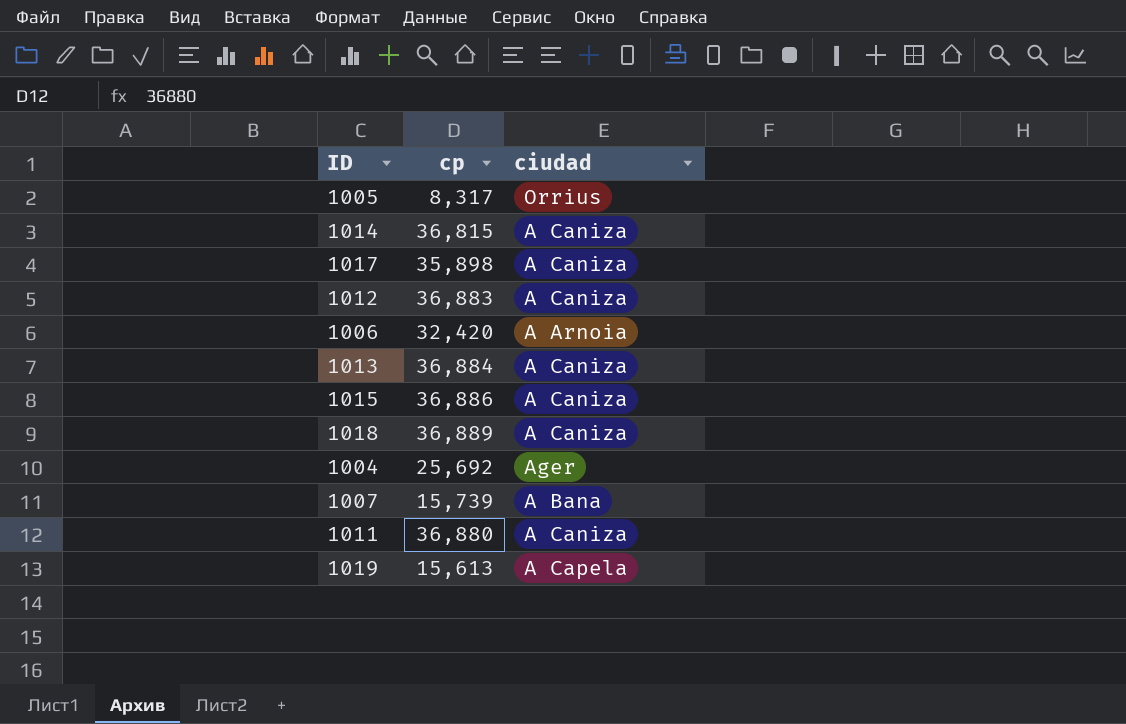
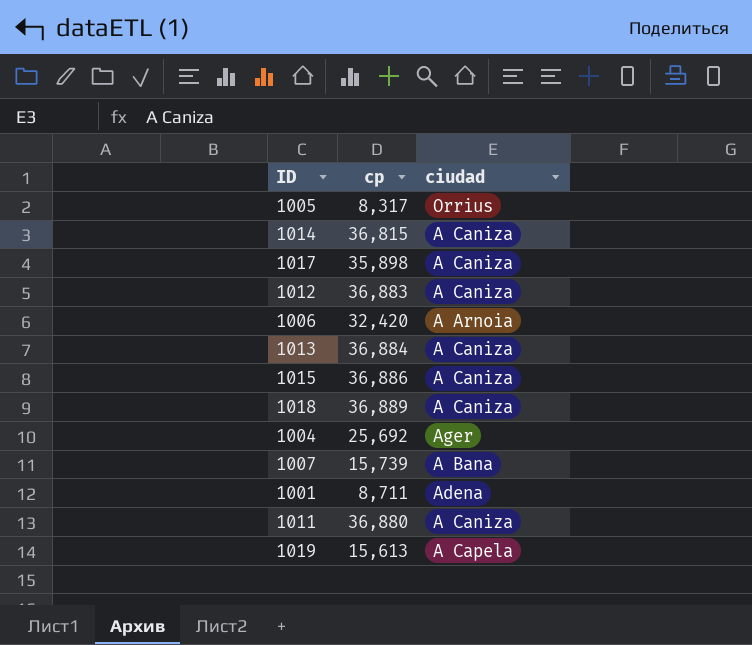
row 1001: none -> 8,711 | Adena

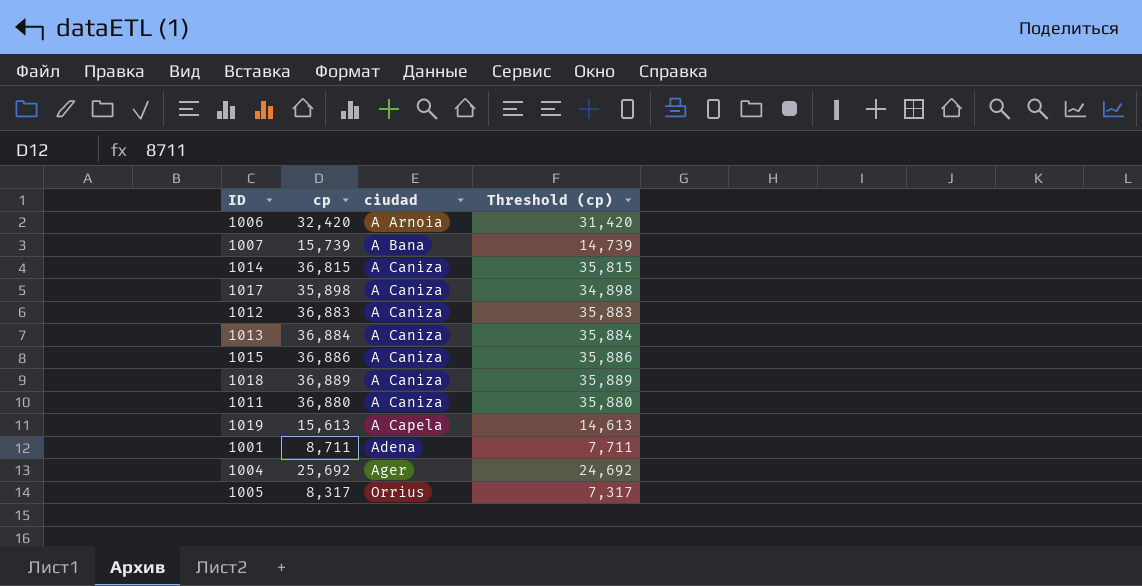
row order: none -> ciudad ascending
column Threshold (cp) | formula: none -> [cp] - 1000

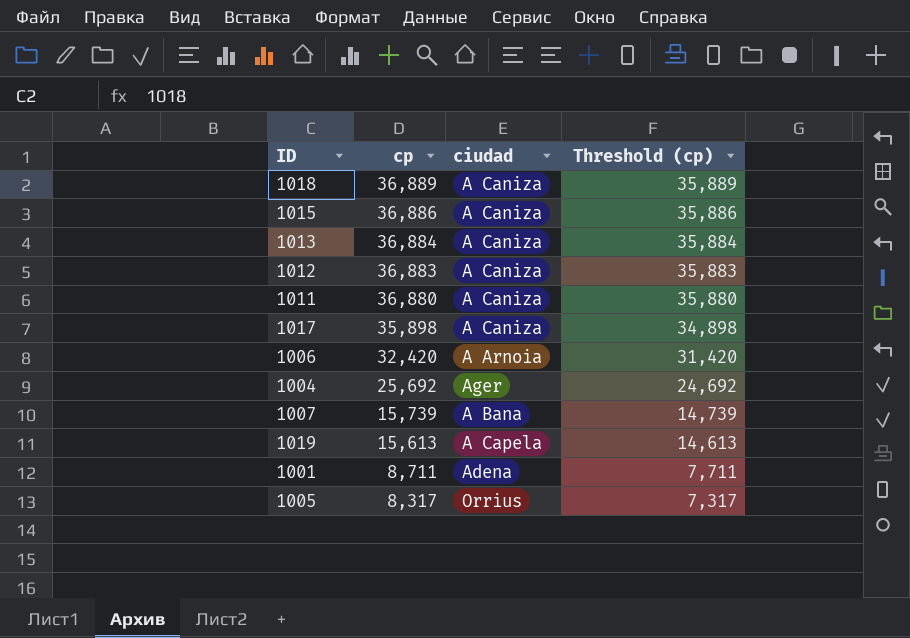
row order: ciudad ascending -> cp descending
row 1014: 36,815 | A Caniza | 35,815 -> none

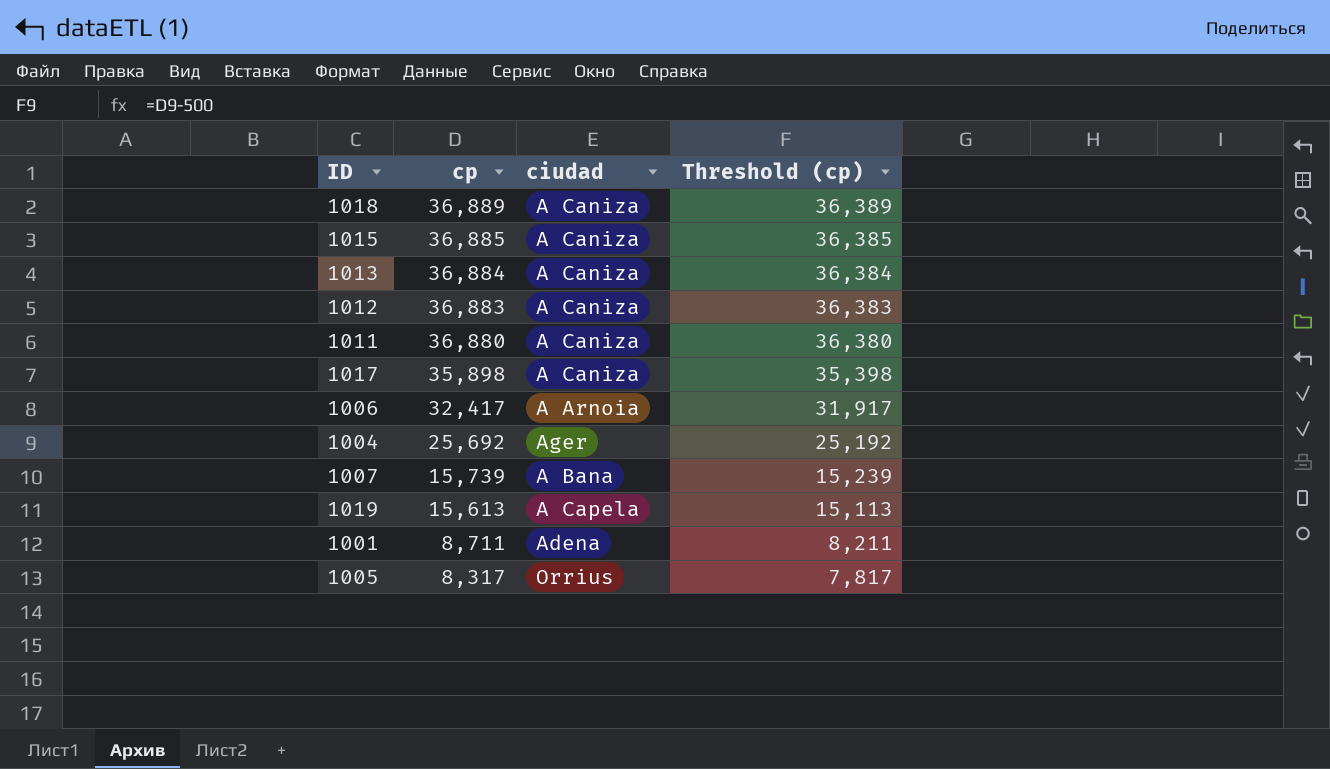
column Threshold (cp) | formula: [cp] - 1000 -> [cp] - 500
1015 | cp: 36,886 -> 36,885
1006 | cp: 32,420 -> 32,417

